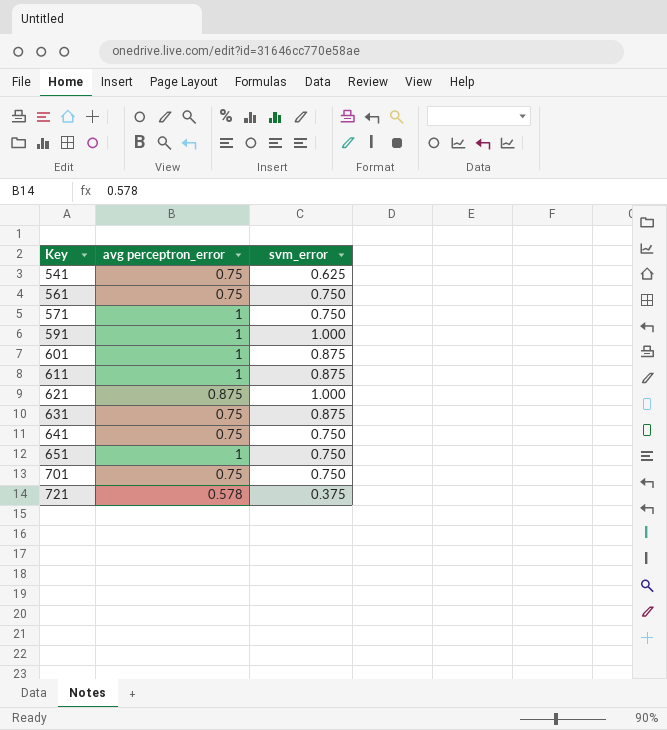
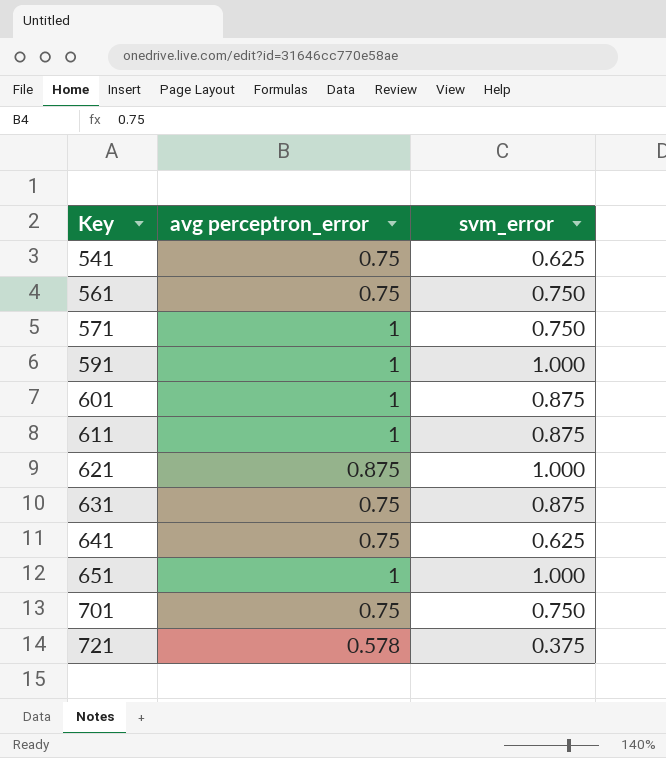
641 | svm_error: 0.750 -> 0.625
651 | svm_error: 0.750 -> 1.000

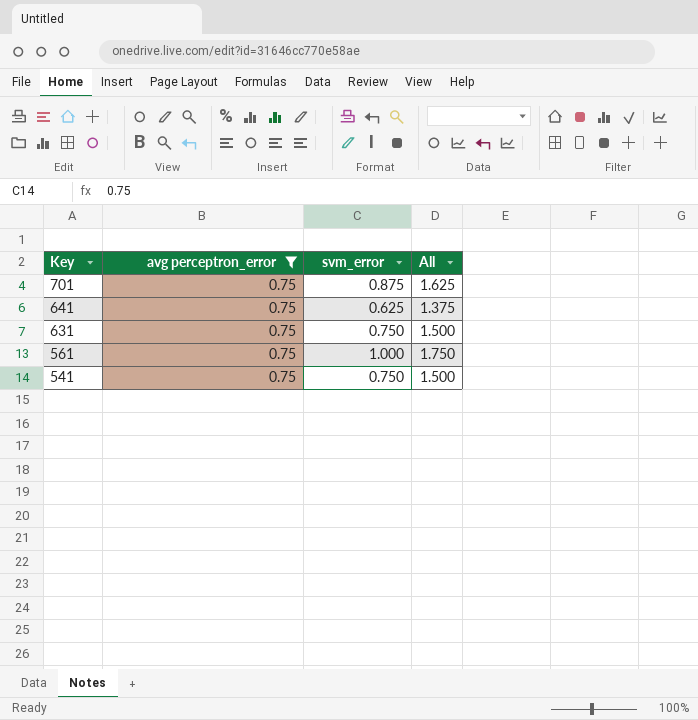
filter: none -> avg perceptron_error = 0.75
row order: Key ascending -> Key descending
column All | formula: none -> [avg perceptron_error] + [svm_error]
701 | svm_error: 0.750 -> 0.875
631 | svm_error: 0.875 -> 0.750
561 | svm_error: 0.750 -> 1.000
541 | svm_error: 0.625 -> 0.750

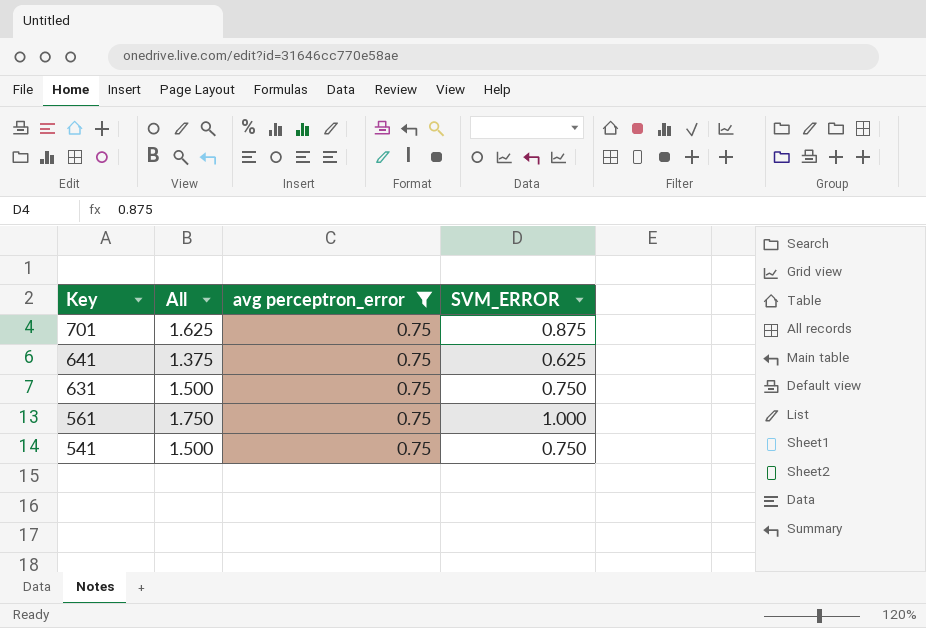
column All | position: 4 -> 2
column name: svm_error -> SVM_ERROR

